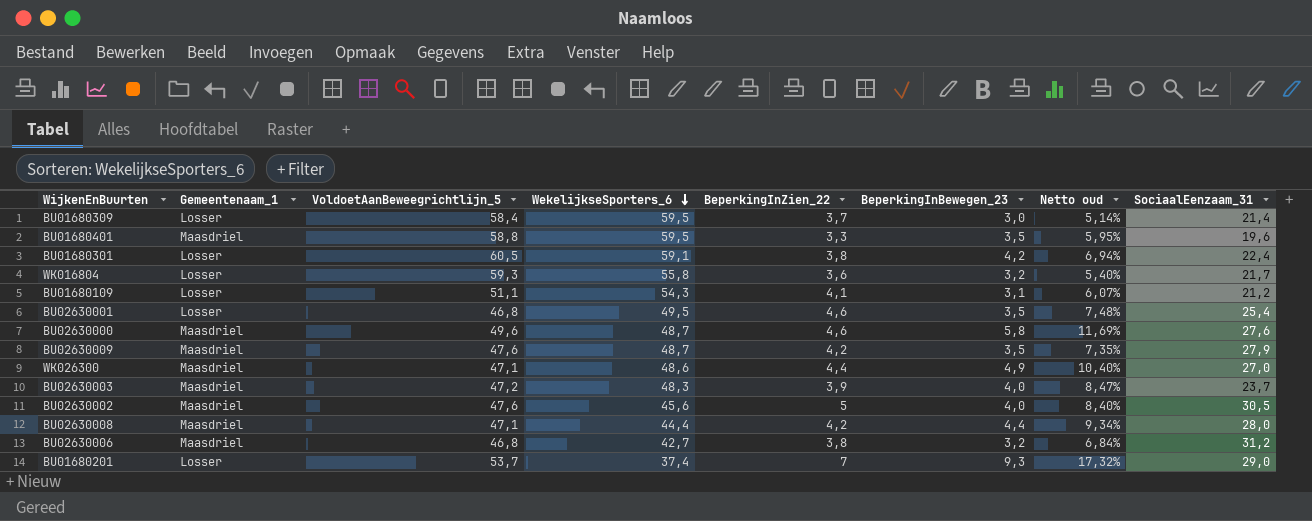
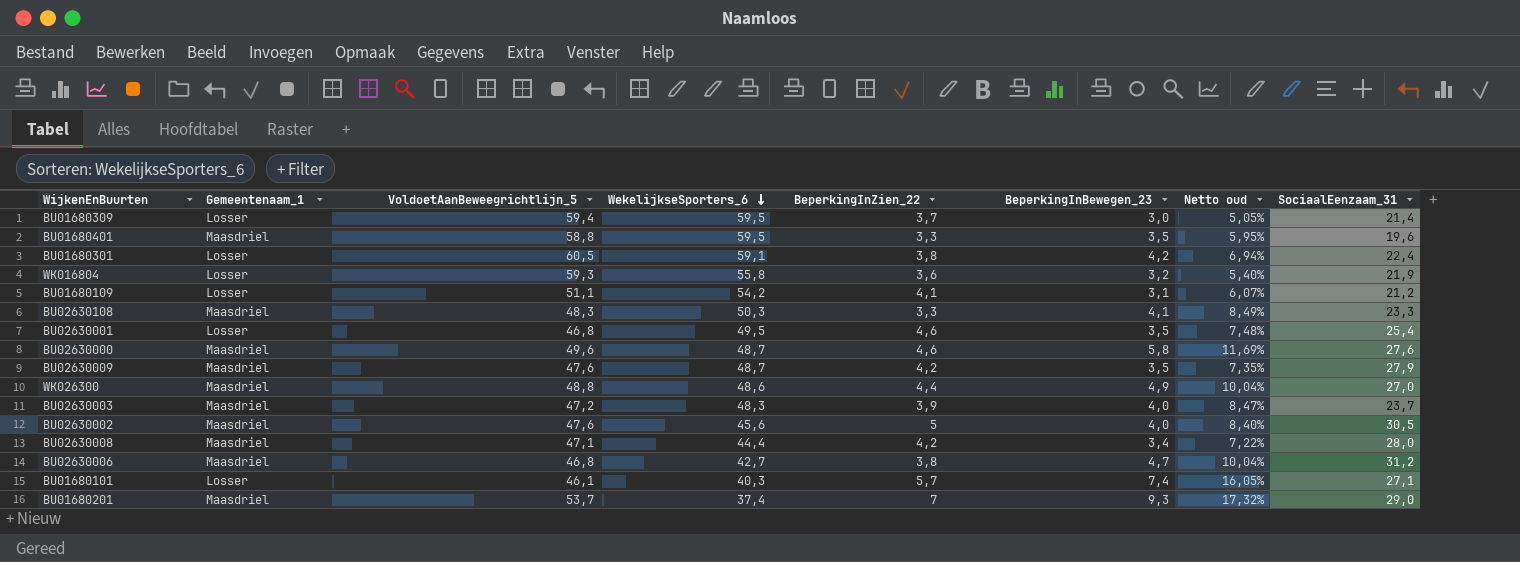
BU01680309 | VoldoetAanBeweegrichtlijn_5: 58,4 -> 59,4
BU01680309 | Netto oud: 5,14% -> 5,05%
WK016804 | SociaalEenzaam_31: 21,7 -> 21,9
BU01680109 | WekelijkseSporters_6: 54,3 -> 54,2
row BU02630108: none -> Maasdriel | 48,3 | 50,3 | 3,3 | 4,1 | 8,49% | 23,3
WK026300 | VoldoetAanBeweegrichtlijn_5: 47,1 -> 48,8
WK026300 | Netto oud: 10,40% -> 10,04%
BU02630008 | BeperkingInBewegen_23: 4,4 -> 3,4
BU02630008 | Netto oud: 9,34% -> 7,22%
BU02630006 | BeperkingInBewegen_23: 3,2 -> 4,7
BU02630006 | Netto oud: 6,84% -> 10,04%
row BU01680101: none -> Losser | 46,1 | 40,3 | 5,7 | 7,4 | 16,05% | 27,1
BU01680201 | Gemeentenaam_1: Losser -> Maasdriel

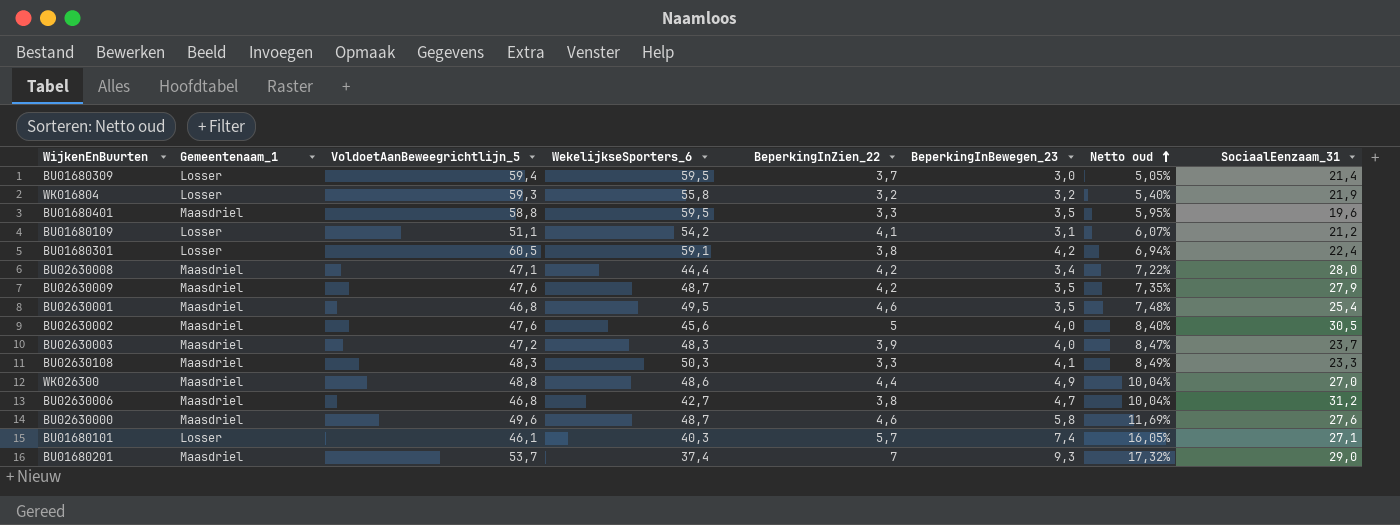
row order: WekelijkseSporters_6 descending -> Netto oud ascending
WK016804 | BeperkingInZien_22: 3,6 -> 3,2
BU02630001 | Gemeentenaam_1: Losser -> Maasdriel

